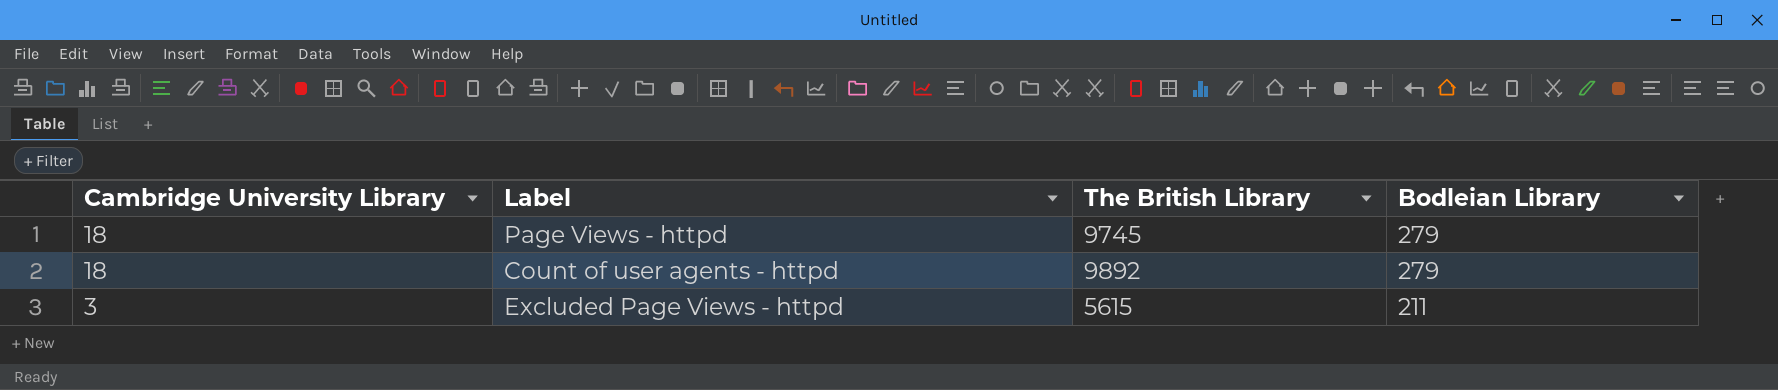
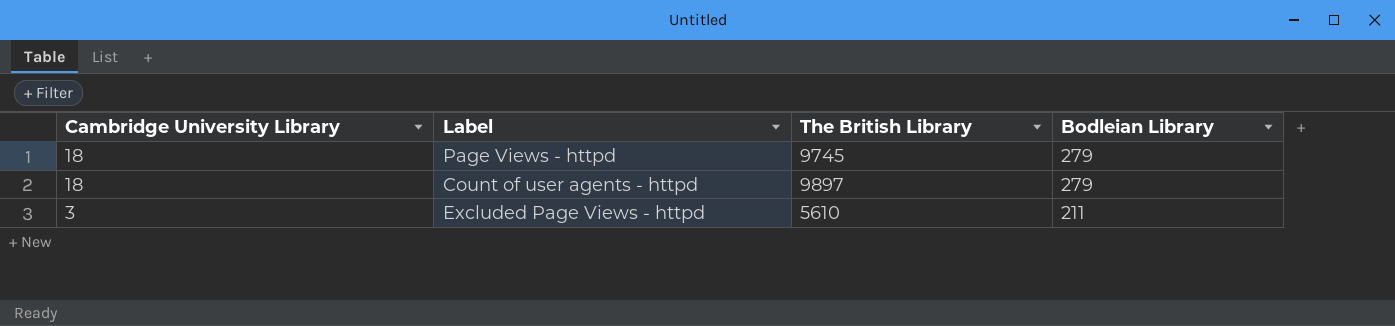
Count of user agents - httpd | The British Library: 9892 -> 9897
Excluded Page Views - httpd | The British Library: 5615 -> 5610

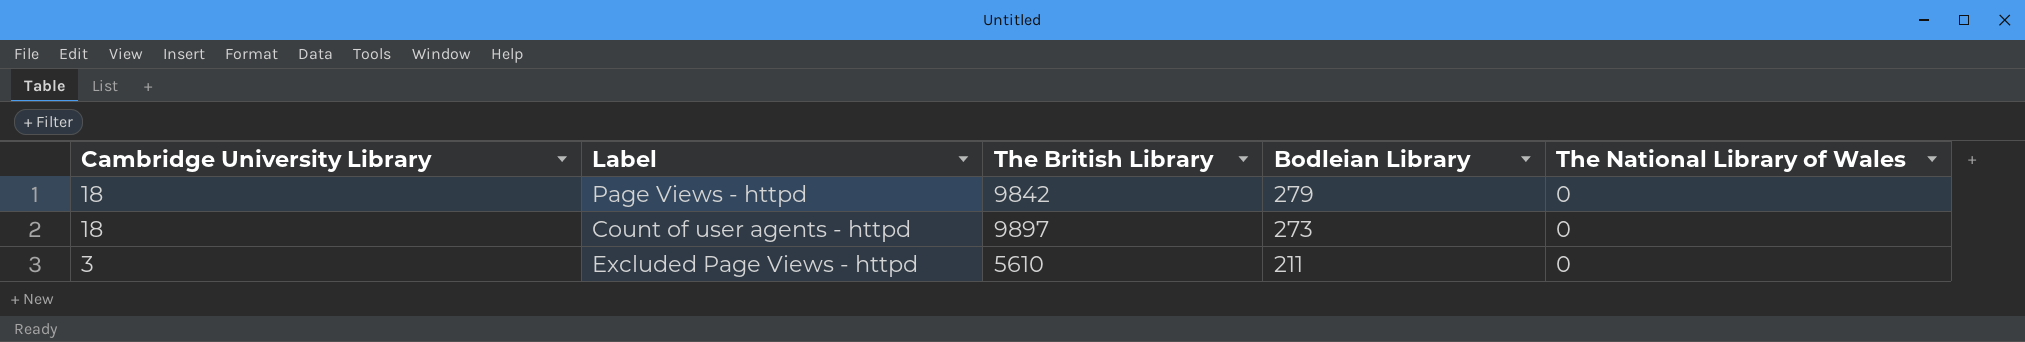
column The National Library of Wales | position: none -> 5
Page Views - httpd | The British Library: 9745 -> 9842
Count of user agents - httpd | Bodleian Library: 279 -> 273

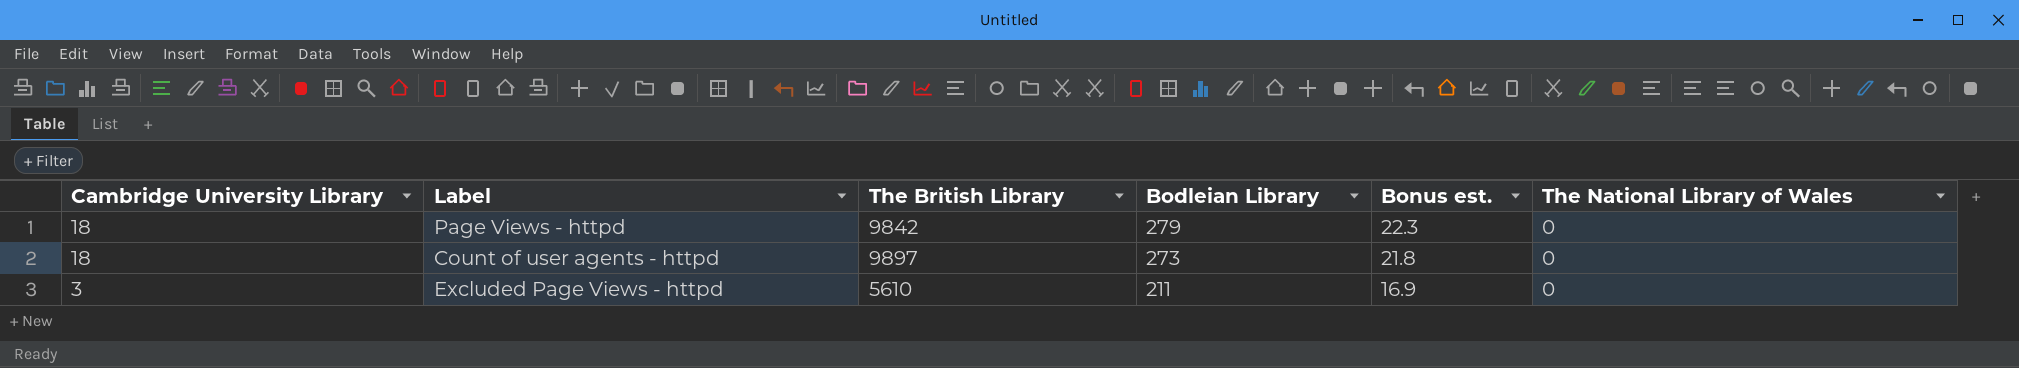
column Bonus est. | formula: none -> [Bodleian Library] * 0.08

